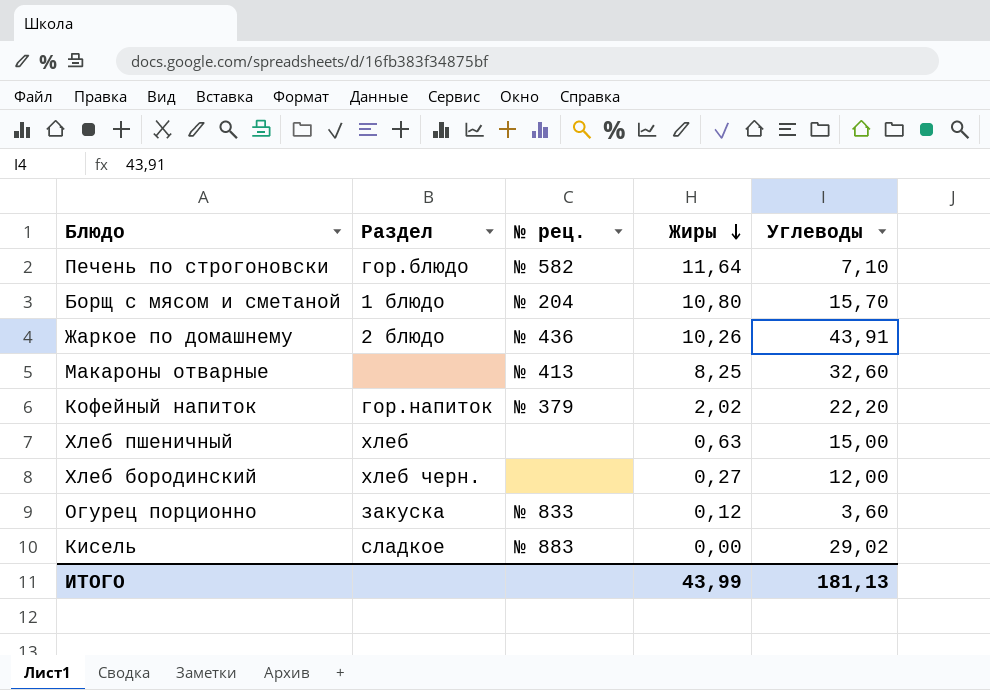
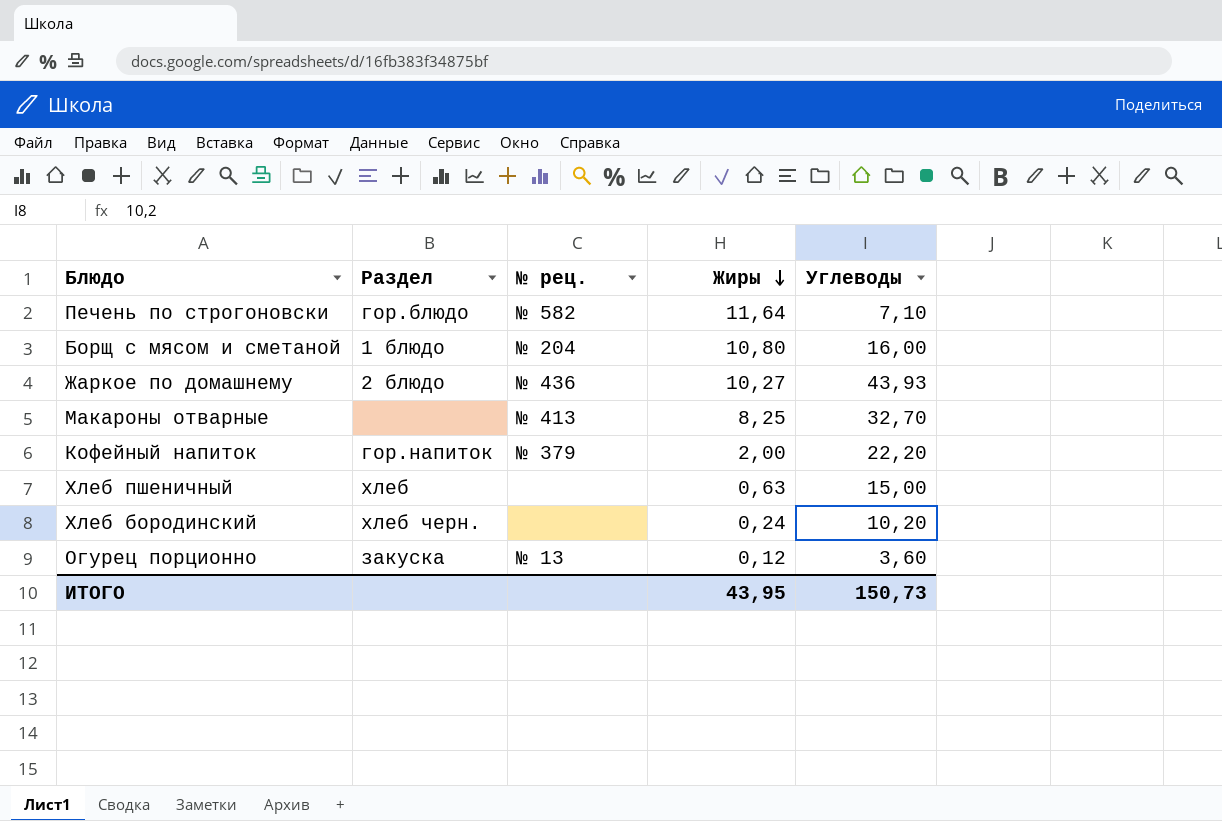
row Кисель: сладкое | № 883 | 0,00 | 29,02 -> none
Борщ с мясом и сметаной | Углеводы: 15,70 -> 16,00
Жаркое по домашнему | Жиры: 10,26 -> 10,27
Жаркое по домашнему | Углеводы: 43,91 -> 43,93
Макароны отварные | Углеводы: 32,60 -> 32,70
Кофейный напиток | Жиры: 2,02 -> 2,00
Хлеб бородинский | Жиры: 0,27 -> 0,24
Хлеб бородинский | Углеводы: 12,00 -> 10,20
Огурец порционно | № рец.: № 833 -> № 13
ИТОГО | Жиры: 43,99 -> 43,95
ИТОГО | Углеводы: 181,13 -> 150,73

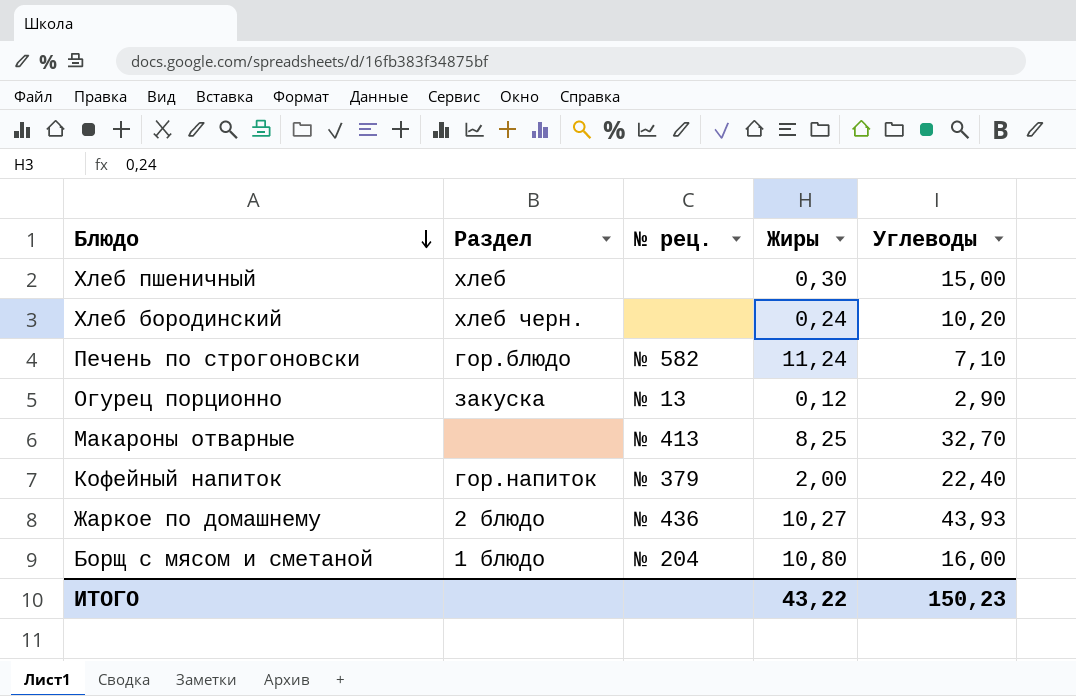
row order: Жиры descending -> Блюдо descending
Хлеб пшеничный | Жиры: 0,63 -> 0,30
Печень по строгоновски | Жиры: 11,64 -> 11,24
Огурец порционно | Углеводы: 3,60 -> 2,90
Кофейный напиток | Углеводы: 22,20 -> 22,40
ИТОГО | Жиры: 43,95 -> 43,22
ИТОГО | Углеводы: 150,73 -> 150,23

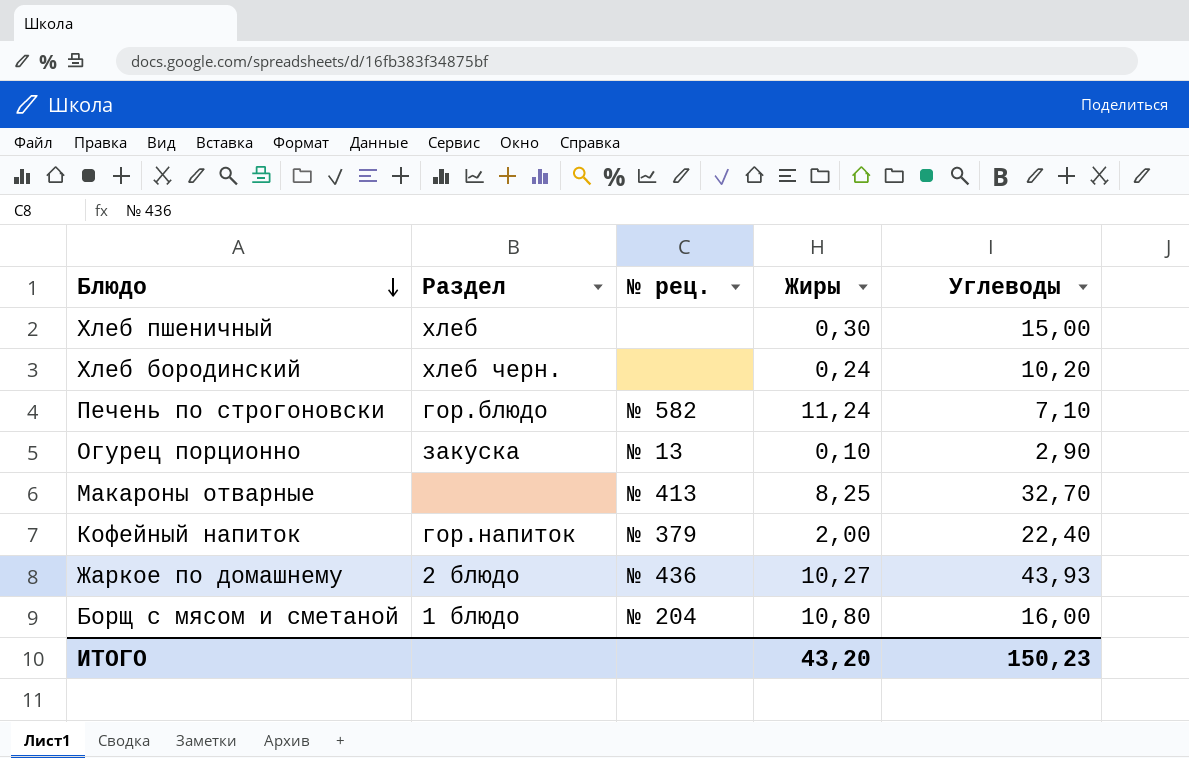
Огурец порционно | Жиры: 0,12 -> 0,10
ИТОГО | Жиры: 43,22 -> 43,20

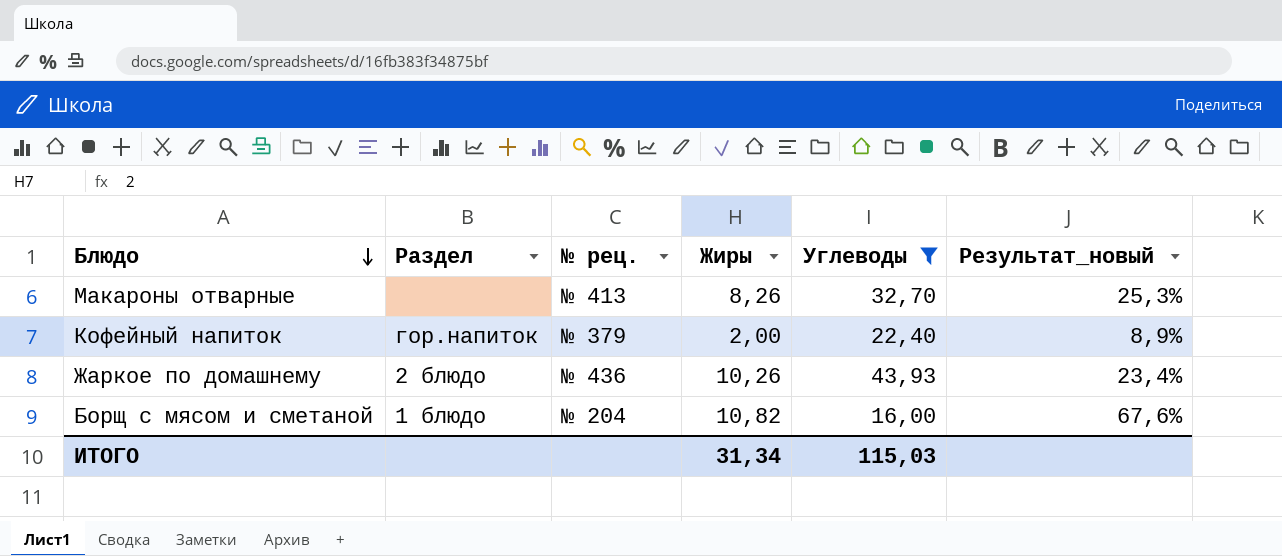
filter: none -> Углеводы >= 16,00
column Результат_новый | formula: none -> [Жиры] / [Углеводы]
Макароны отварные | Жиры: 8,25 -> 8,26
Жаркое по домашнему | Жиры: 10,27 -> 10,26
Борщ с мясом и сметаной | Жиры: 10,80 -> 10,82
ИТОГО | Жиры: 43,20 -> 31,34
ИТОГО | Углеводы: 150,23 -> 115,03

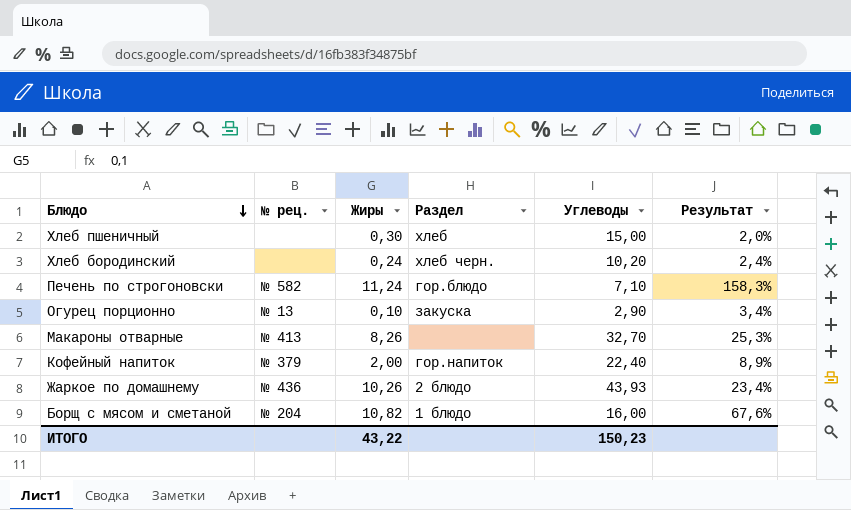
filter: Углеводы >= 16,00 -> none
column Раздел | position: 2 -> 4
column name: Результат_новый -> Результат
ИТОГО | Жиры: 31,34 -> 43,22
ИТОГО | Углеводы: 115,03 -> 150,23

